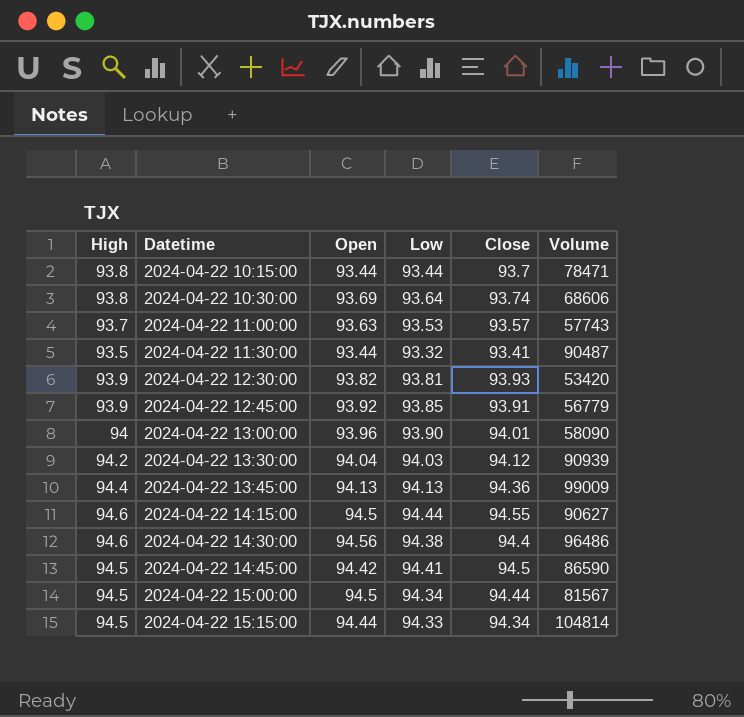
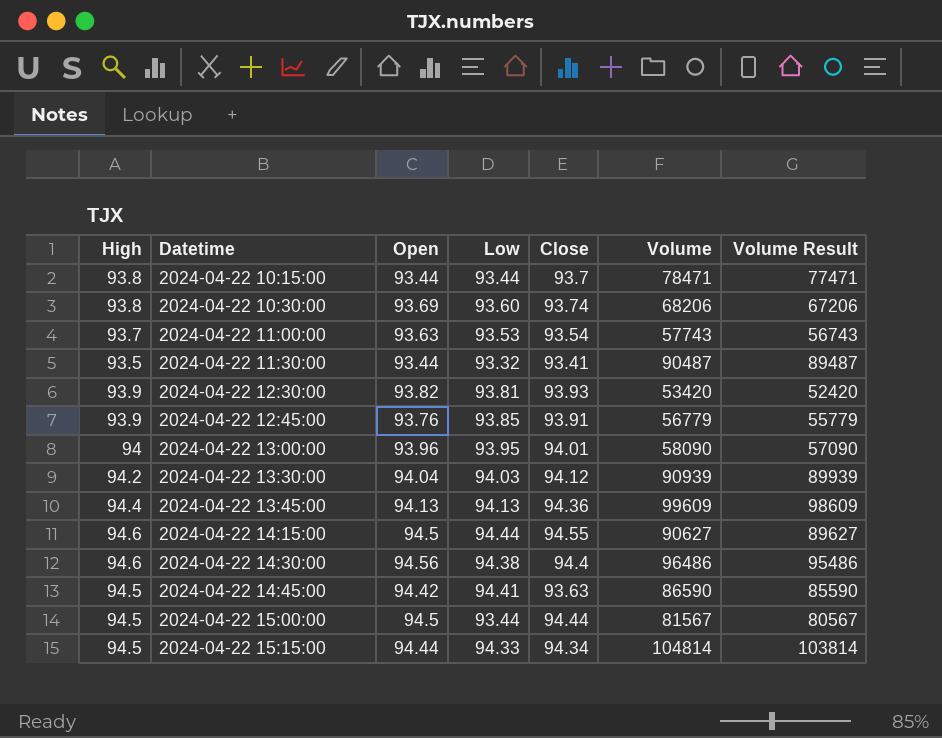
column Volume Result | formula: none -> [Volume] - 1000
2024-04-22 10:30:00 | Low: 93.64 -> 93.60
2024-04-22 10:30:00 | Volume: 68606 -> 68206
2024-04-22 11:00:00 | Close: 93.57 -> 93.54
2024-04-22 12:45:00 | Open: 93.92 -> 93.76
2024-04-22 13:00:00 | Low: 93.90 -> 93.95
2024-04-22 13:45:00 | Volume: 99009 -> 99609
2024-04-22 14:45:00 | Close: 94.5 -> 93.63
2024-04-22 15:00:00 | Low: 94.34 -> 93.44

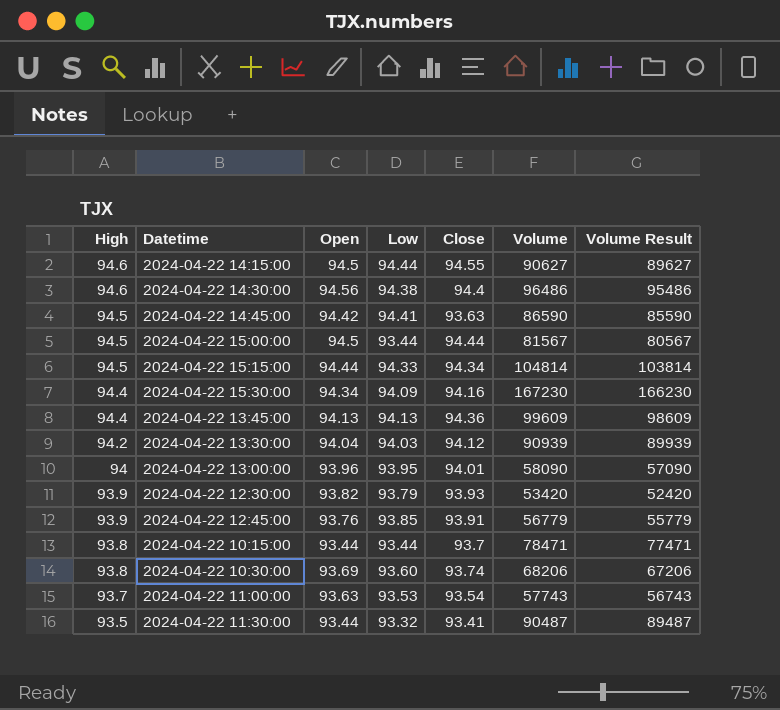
row order: Datetime ascending -> High descending
row 2024-04-22 15:30:00: none -> 94.4 | 94.34 | 94.09 | 94.16 | 167230 | 166230
2024-04-22 12:30:00 | Low: 93.81 -> 93.79

